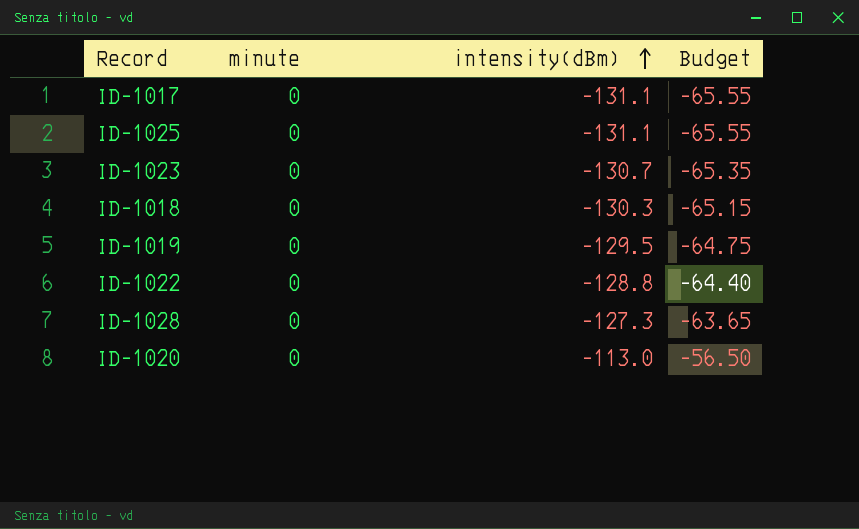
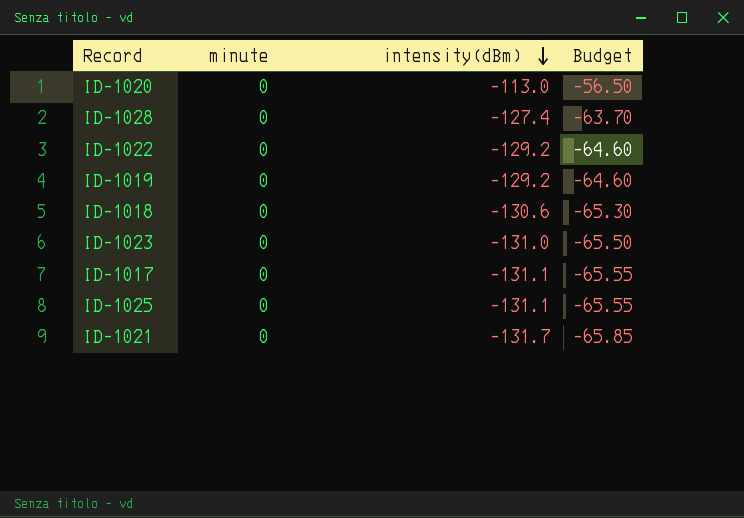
row order: intensity(dBm) ascending -> intensity(dBm) descending
ID-1028 | intensity(dBm): -127.3 -> -127.4
ID-1028 | Budget: -63.65 -> -63.70
ID-1022 | intensity(dBm): -128.8 -> -129.2
ID-1022 | Budget: -64.40 -> -64.60
ID-1019 | intensity(dBm): -129.5 -> -129.2
ID-1019 | Budget: -64.75 -> -64.60
ID-1018 | intensity(dBm): -130.3 -> -130.6
ID-1018 | Budget: -65.15 -> -65.30
ID-1023 | intensity(dBm): -130.7 -> -131.0
ID-1023 | Budget: -65.35 -> -65.50
row ID-1021: none -> 0 | -131.7 | -65.85

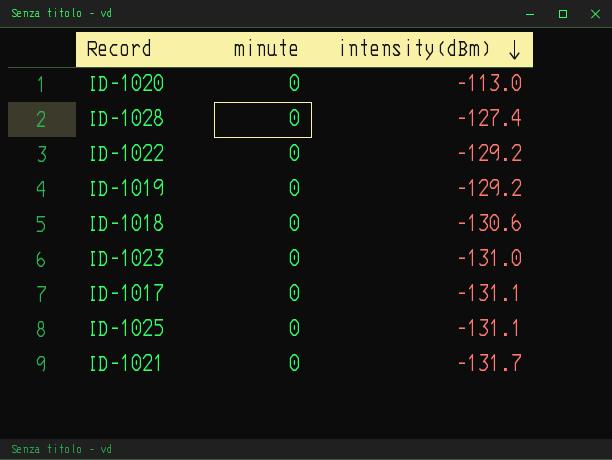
column Budget | formula: [intensity(dBm)] * 0.5 -> none

